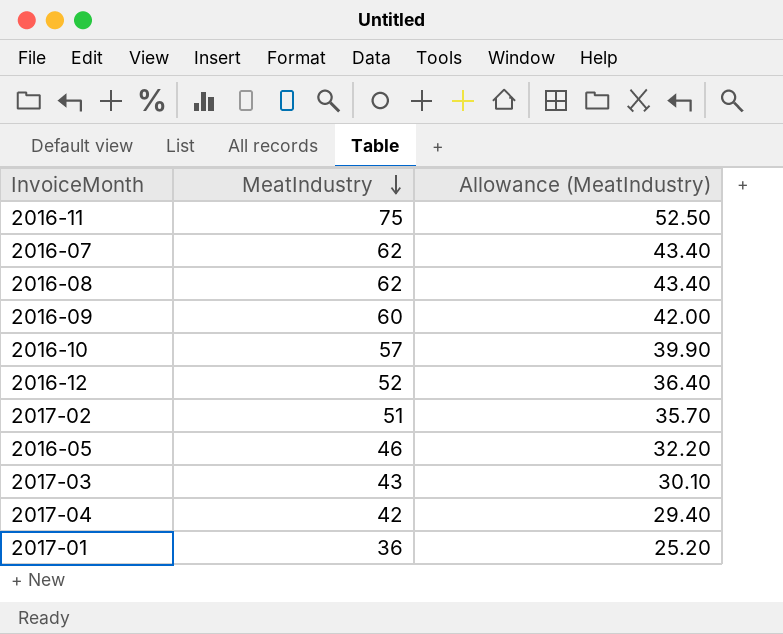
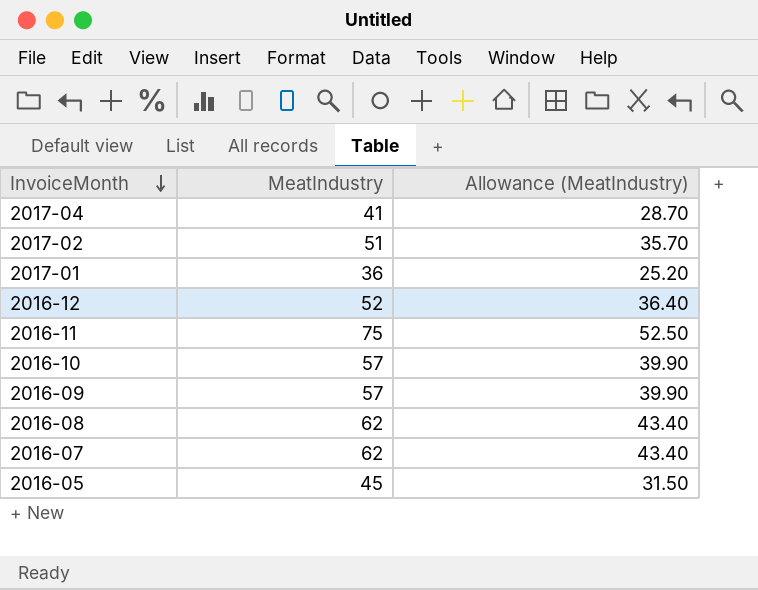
row order: MeatIndustry descending -> InvoiceMonth descending
row 2017-03: 43 | 30.10 -> none
2017-04 | MeatIndustry: 42 -> 41
2017-04 | Allowance (MeatIndustry): 29.40 -> 28.70
2016-09 | MeatIndustry: 60 -> 57
2016-09 | Allowance (MeatIndustry): 42.00 -> 39.90
2016-05 | MeatIndustry: 46 -> 45
2016-05 | Allowance (MeatIndustry): 32.20 -> 31.50

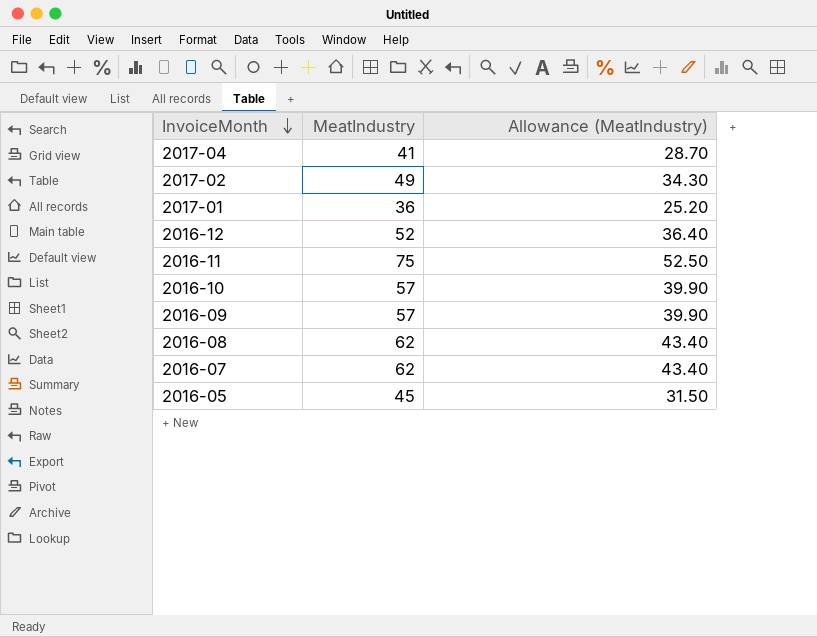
2017-02 | MeatIndustry: 51 -> 49
2017-02 | Allowance (MeatIndustry): 35.70 -> 34.30

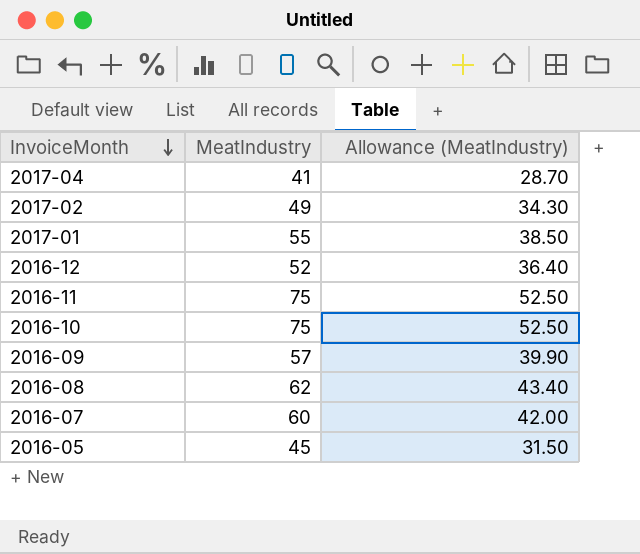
2017-01 | MeatIndustry: 36 -> 55
2017-01 | Allowance (MeatIndustry): 25.20 -> 38.50
2016-10 | MeatIndustry: 57 -> 75
2016-10 | Allowance (MeatIndustry): 39.90 -> 52.50
2016-07 | MeatIndustry: 62 -> 60
2016-07 | Allowance (MeatIndustry): 43.40 -> 42.00

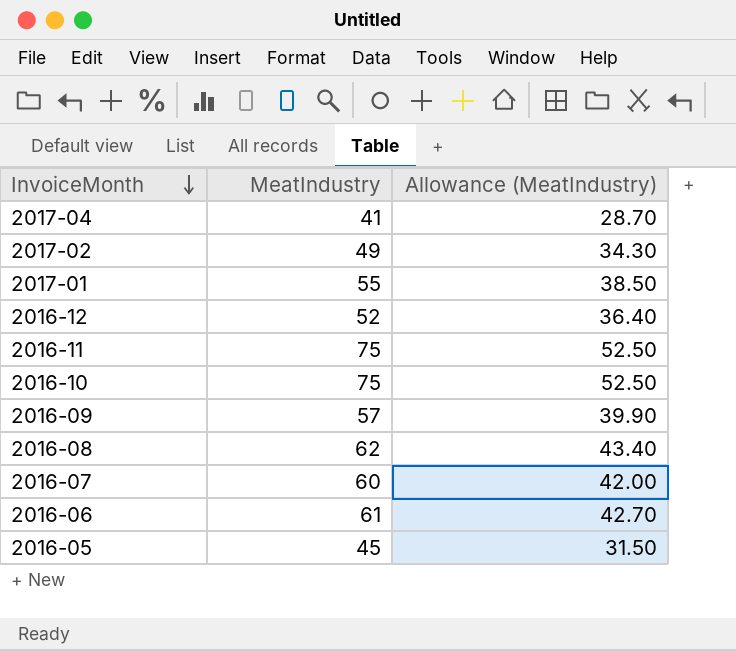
row 2016-06: none -> 61 | 42.70

